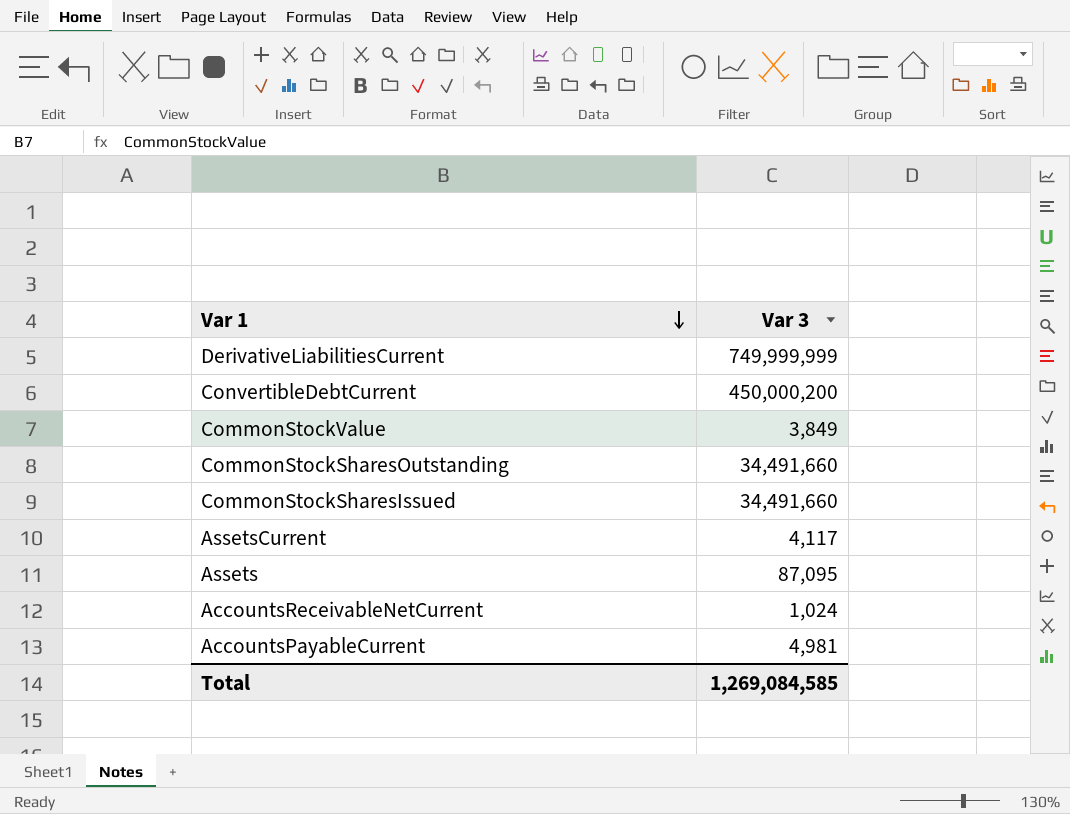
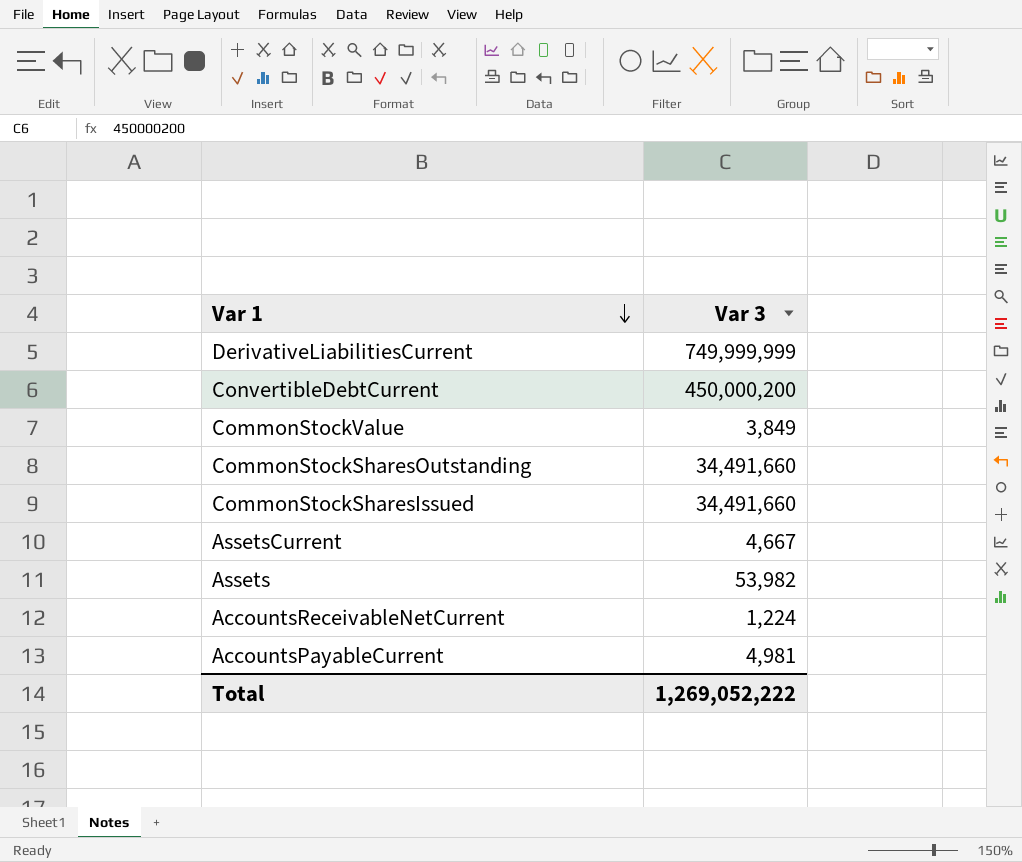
AssetsCurrent | Var 3: 4,117 -> 4,667
Assets | Var 3: 87,095 -> 53,982
AccountsReceivableNetCurrent | Var 3: 1,024 -> 1,224
Total | Var 3: 1,269,084,585 -> 1,269,052,222

